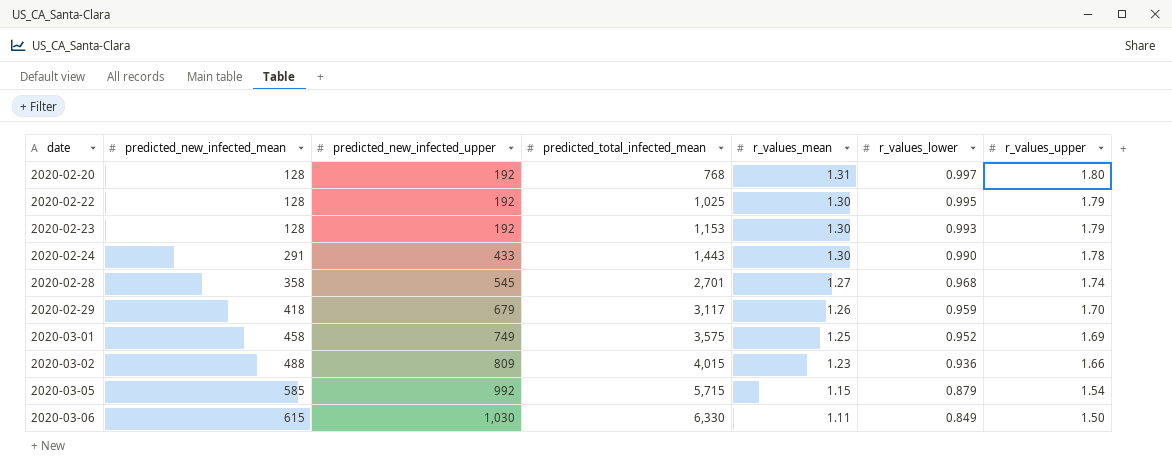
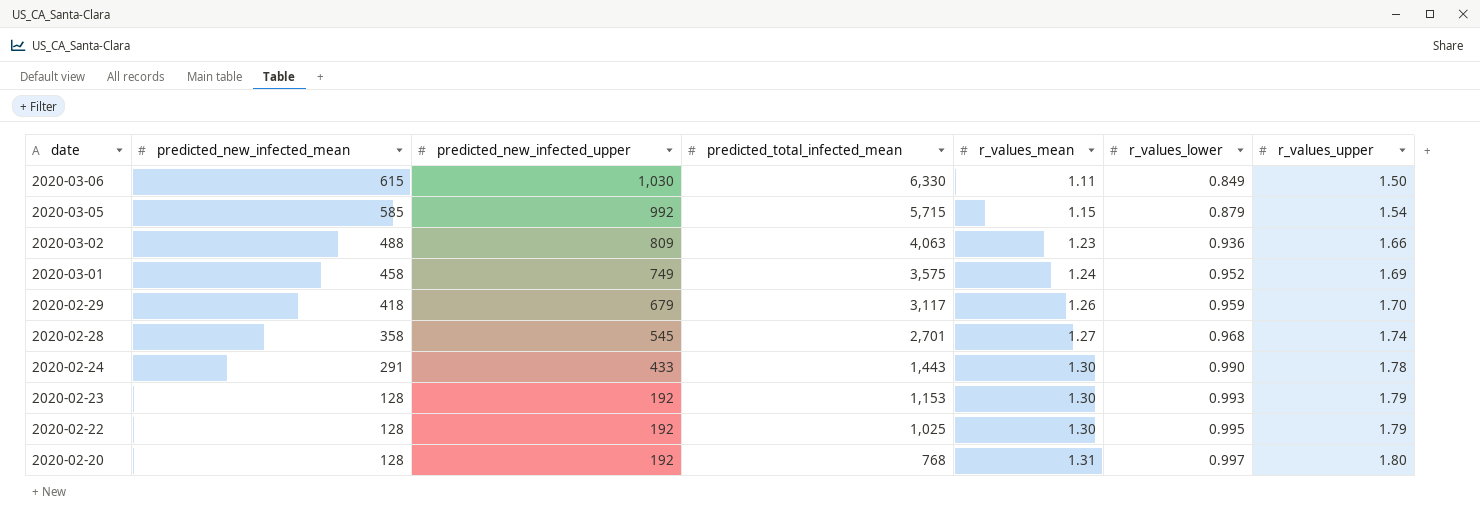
row order: date ascending -> date descending
2020-03-02 | predicted_total_infected_mean: 4,015 -> 4,063
2020-03-01 | r_values_mean: 1.25 -> 1.24

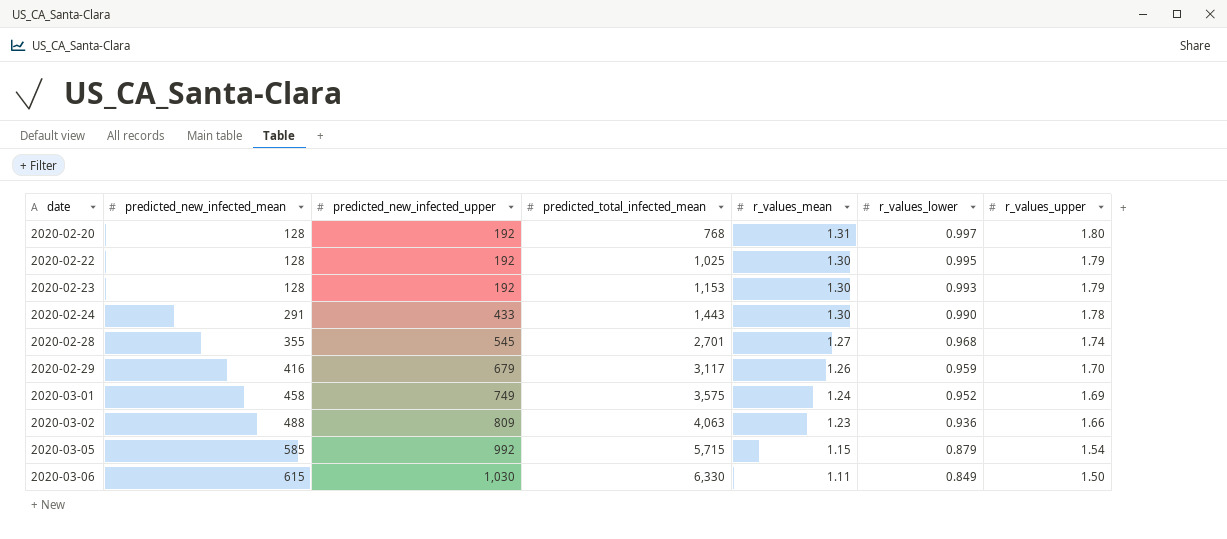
row order: date descending -> date ascending
2020-02-28 | predicted_new_infected_mean: 358 -> 355
2020-02-29 | predicted_new_infected_mean: 418 -> 416

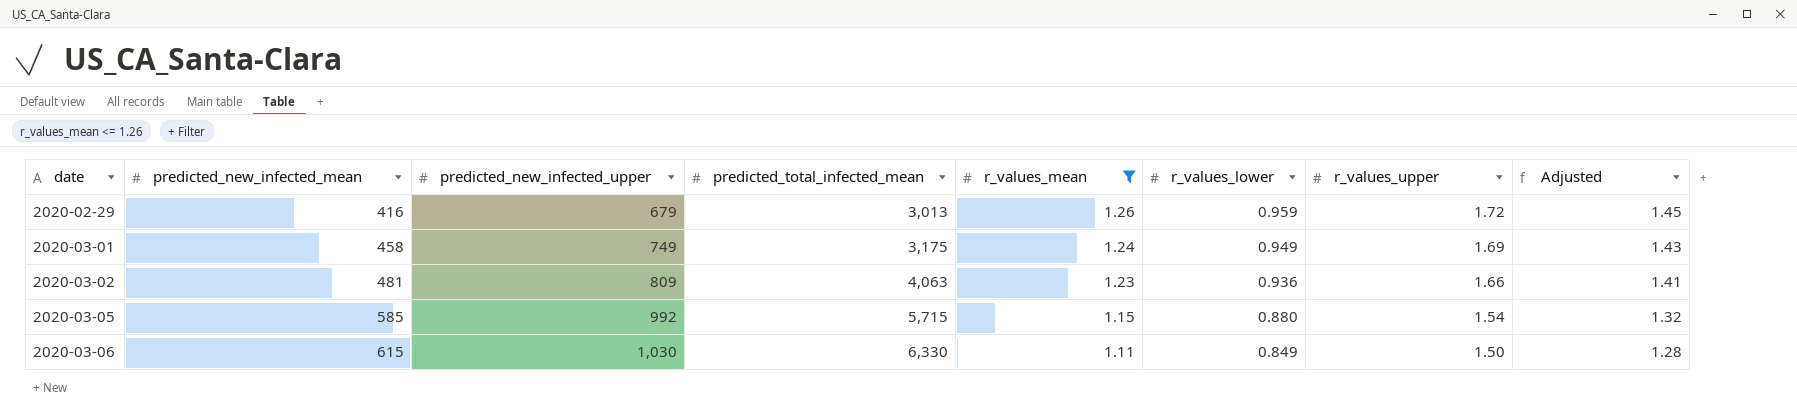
filter: none -> r_values_mean <= 1.26
column Adjusted | formula: none -> [r_values_mean] * 1.15
2020-02-29 | predicted_total_infected_mean: 3,117 -> 3,013
2020-02-29 | r_values_upper: 1.70 -> 1.72
2020-03-01 | predicted_total_infected_mean: 3,575 -> 3,175
2020-03-01 | r_values_lower: 0.952 -> 0.949
2020-03-02 | predicted_new_infected_mean: 488 -> 481
2020-03-05 | r_values_lower: 0.879 -> 0.880

